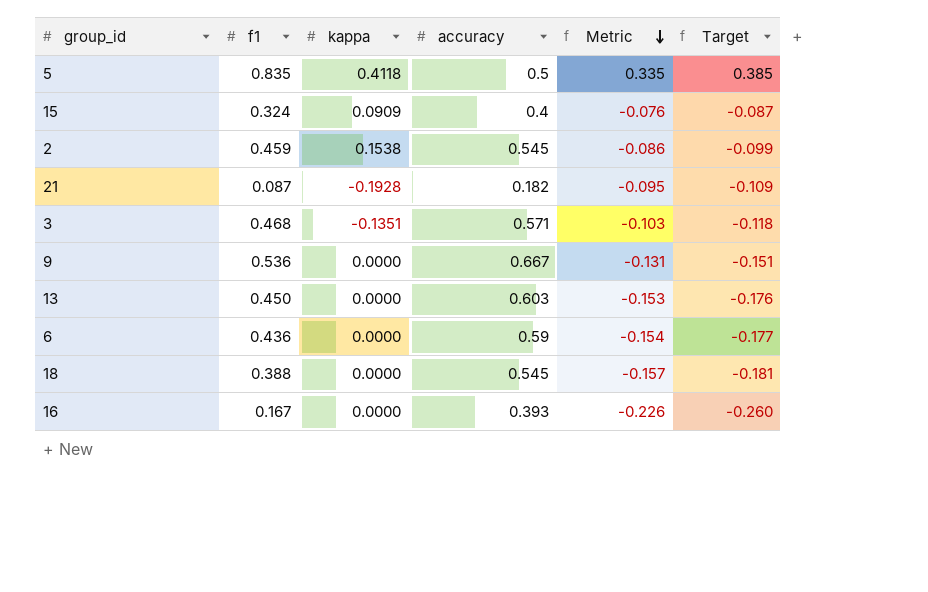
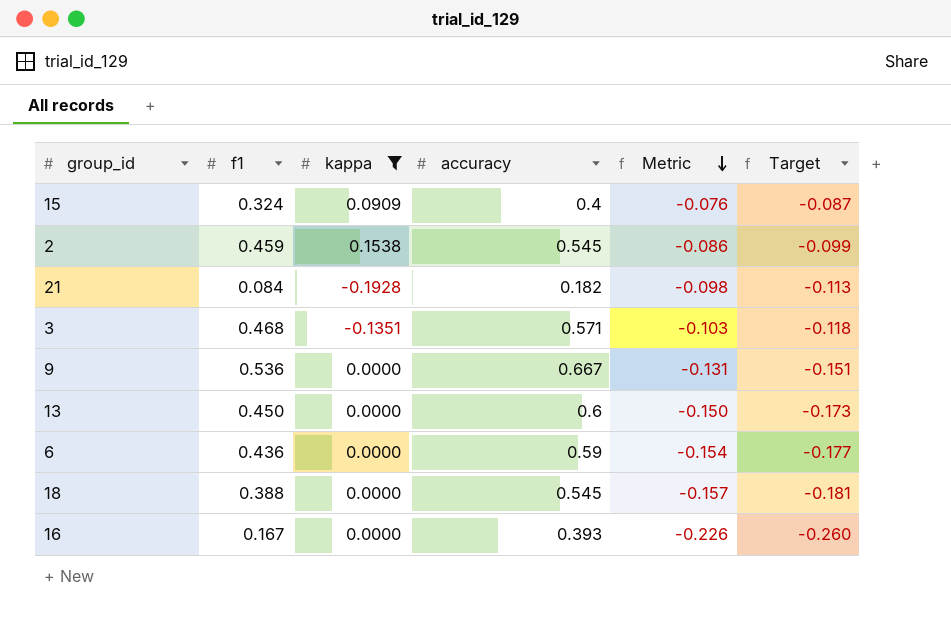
filter: none -> kappa != 0.4118
21 | f1: 0.087 -> 0.084
21 | Metric: -0.095 -> -0.098
21 | Target: -0.109 -> -0.113
13 | accuracy: 0.603 -> 0.6
13 | Metric: -0.153 -> -0.150
13 | Target: -0.176 -> -0.173

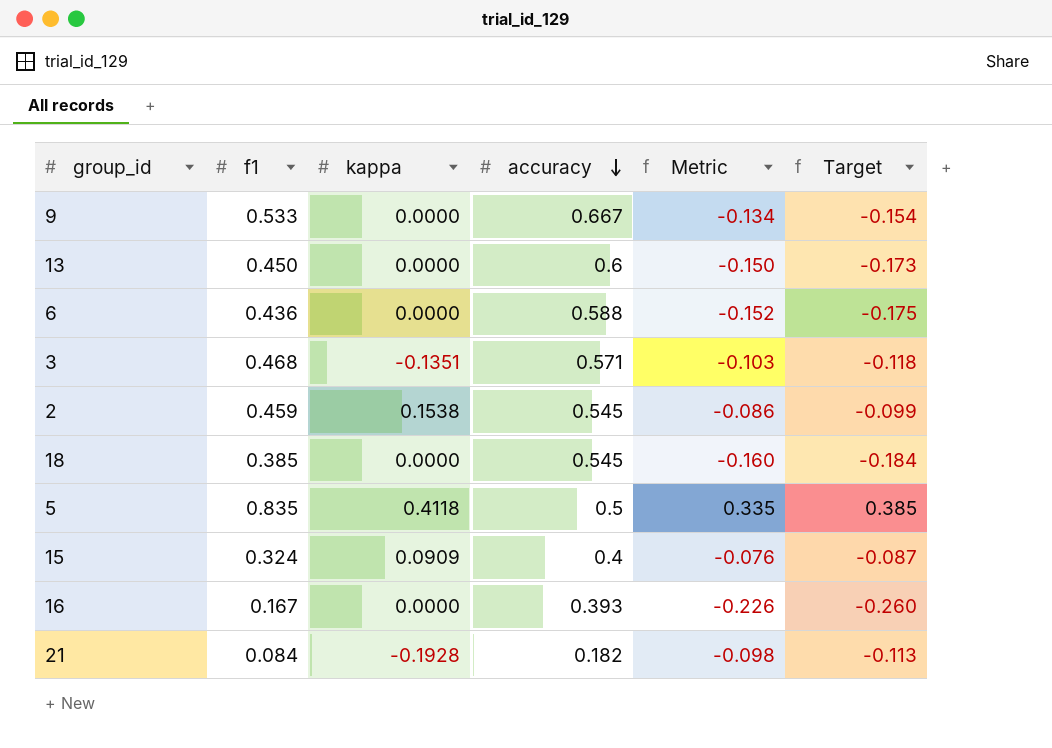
filter: kappa != 0.4118 -> none
row order: Metric descending -> accuracy descending
9 | f1: 0.536 -> 0.533
9 | Metric: -0.131 -> -0.134
9 | Target: -0.151 -> -0.154
6 | accuracy: 0.59 -> 0.588
6 | Metric: -0.154 -> -0.152
6 | Target: -0.177 -> -0.175
18 | f1: 0.388 -> 0.385
18 | Metric: -0.157 -> -0.160
18 | Target: -0.181 -> -0.184

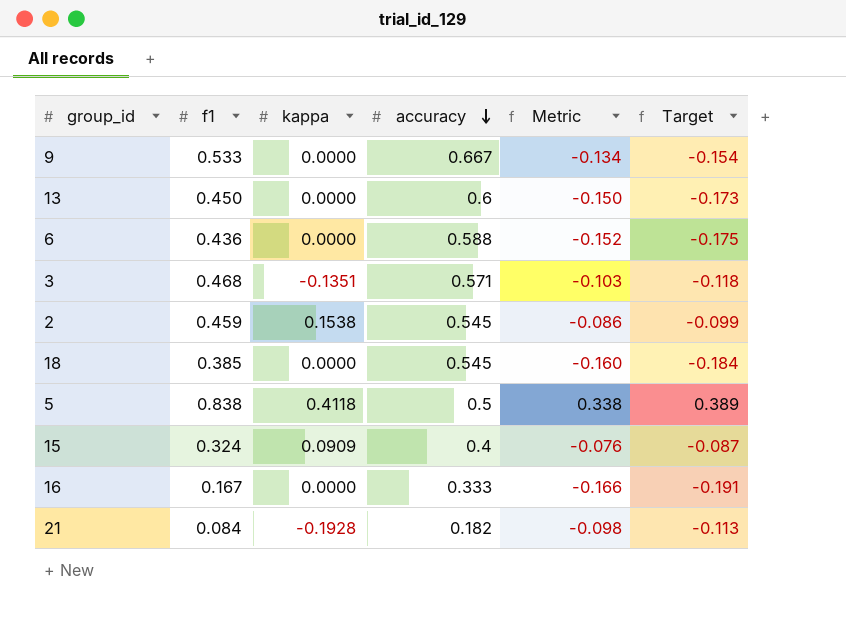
5 | f1: 0.835 -> 0.838
5 | Metric: 0.335 -> 0.338
5 | Target: 0.385 -> 0.389
16 | accuracy: 0.393 -> 0.333
16 | Metric: -0.226 -> -0.166
16 | Target: -0.260 -> -0.191

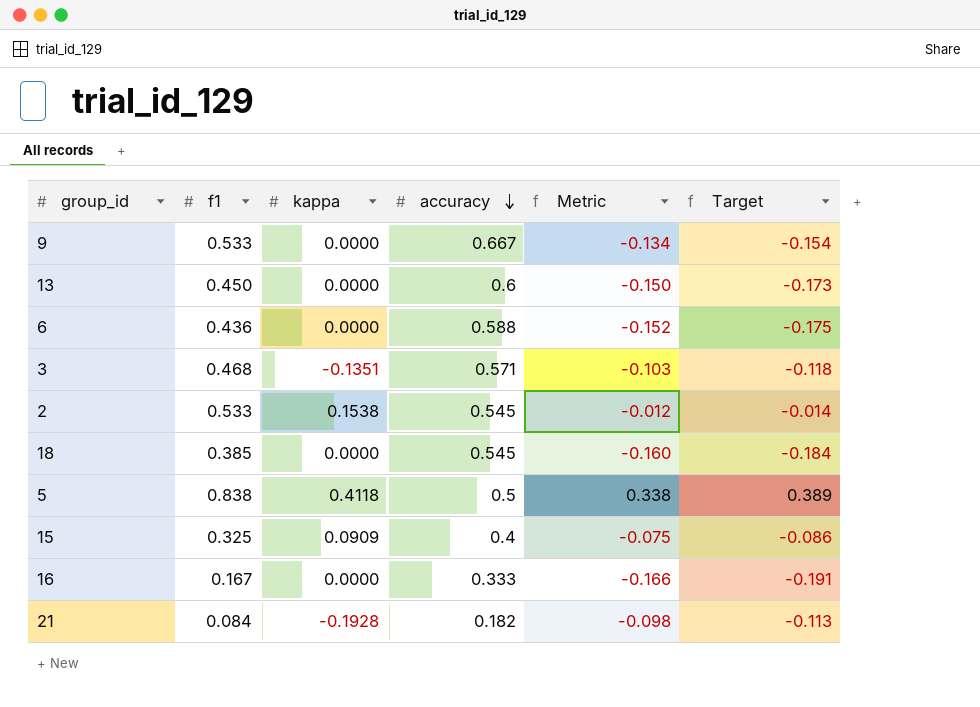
2 | f1: 0.459 -> 0.533
2 | Metric: -0.086 -> -0.012
2 | Target: -0.099 -> -0.014
15 | f1: 0.324 -> 0.325
15 | Metric: -0.076 -> -0.075
15 | Target: -0.087 -> -0.086

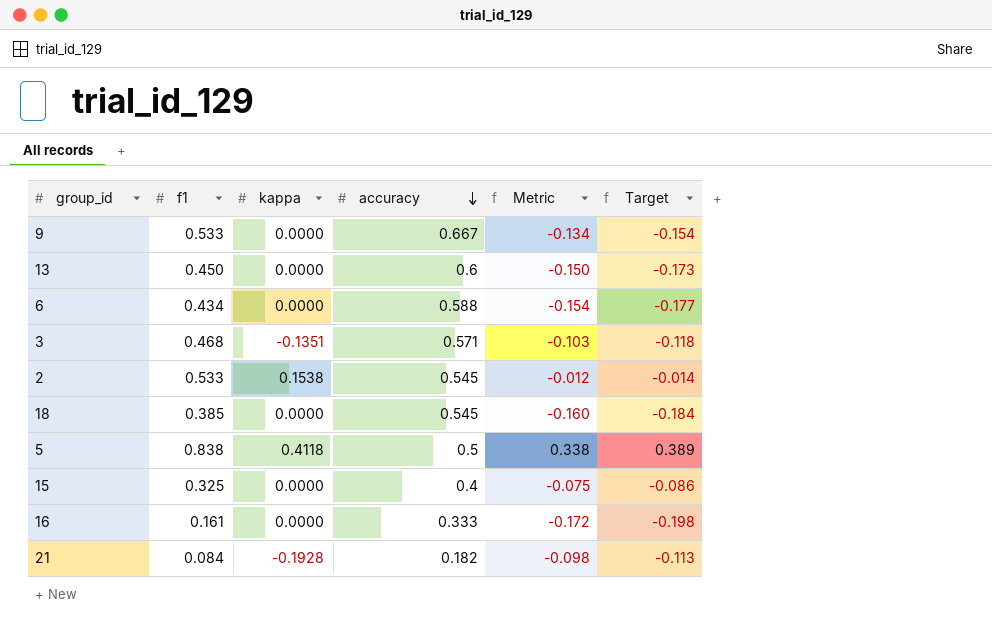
6 | f1: 0.436 -> 0.434
6 | Metric: -0.152 -> -0.154
6 | Target: -0.175 -> -0.177
15 | kappa: 0.0909 -> 0.0000
16 | f1: 0.167 -> 0.161
16 | Metric: -0.166 -> -0.172
16 | Target: -0.191 -> -0.198

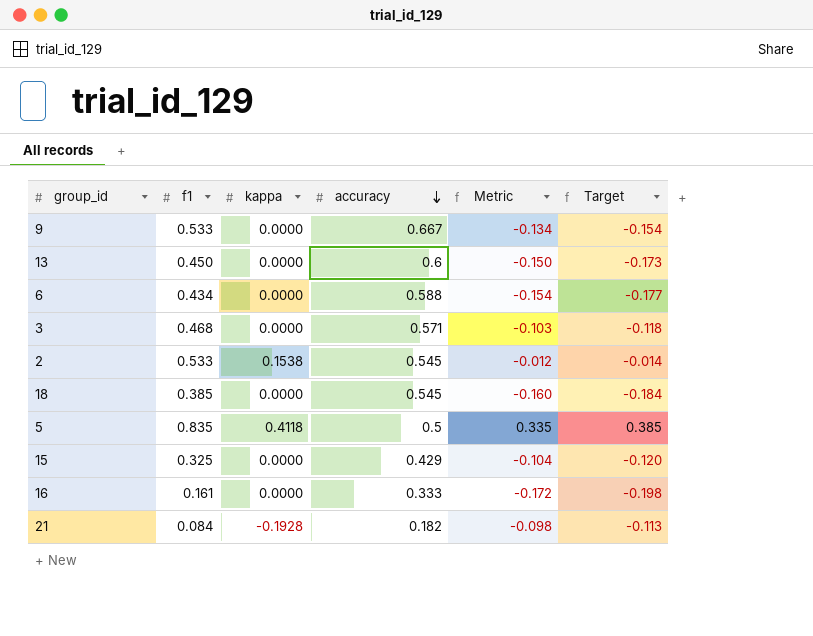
3 | kappa: -0.1351 -> 0.0000
5 | f1: 0.838 -> 0.835
5 | Metric: 0.338 -> 0.335
5 | Target: 0.389 -> 0.385
15 | accuracy: 0.4 -> 0.429
15 | Metric: -0.075 -> -0.104
15 | Target: -0.086 -> -0.120

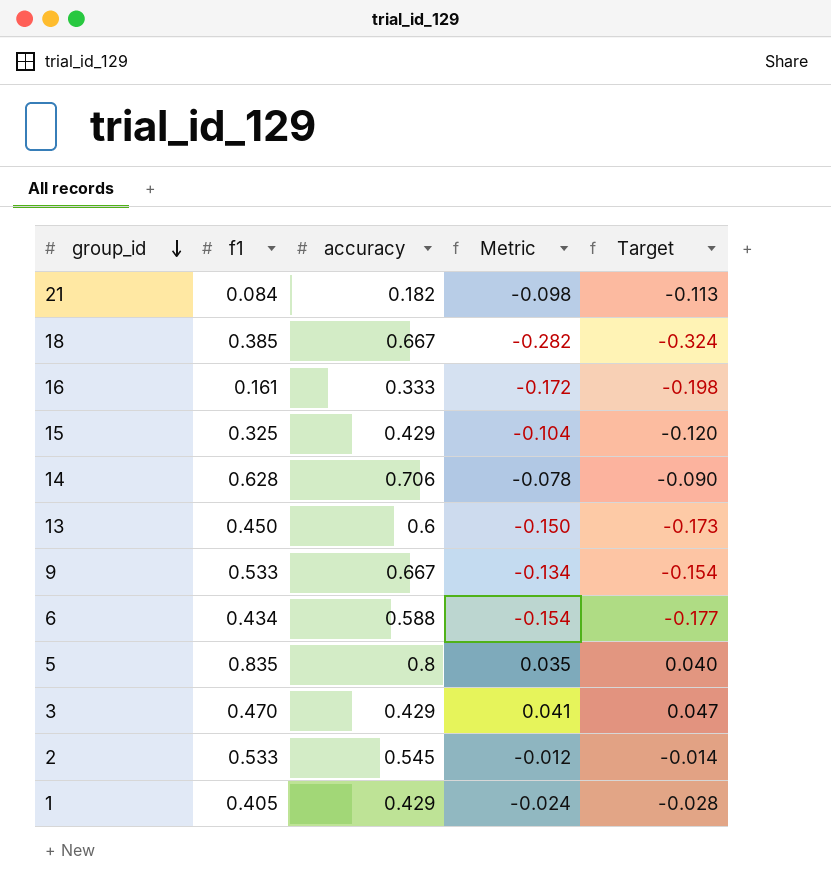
row order: accuracy descending -> group_id descending
column kappa | position: 3 -> none
18 | accuracy: 0.545 -> 0.667
18 | Metric: -0.160 -> -0.282
18 | Target: -0.184 -> -0.324
row 14: none -> 0.628 | 0.706 | -0.078 | -0.090
5 | accuracy: 0.5 -> 0.8
5 | Metric: 0.335 -> 0.035
5 | Target: 0.385 -> 0.040
3 | f1: 0.468 -> 0.470
3 | accuracy: 0.571 -> 0.429
3 | Metric: -0.103 -> 0.041
3 | Target: -0.118 -> 0.047
row 1: none -> 0.405 | 0.429 | -0.024 | -0.028

